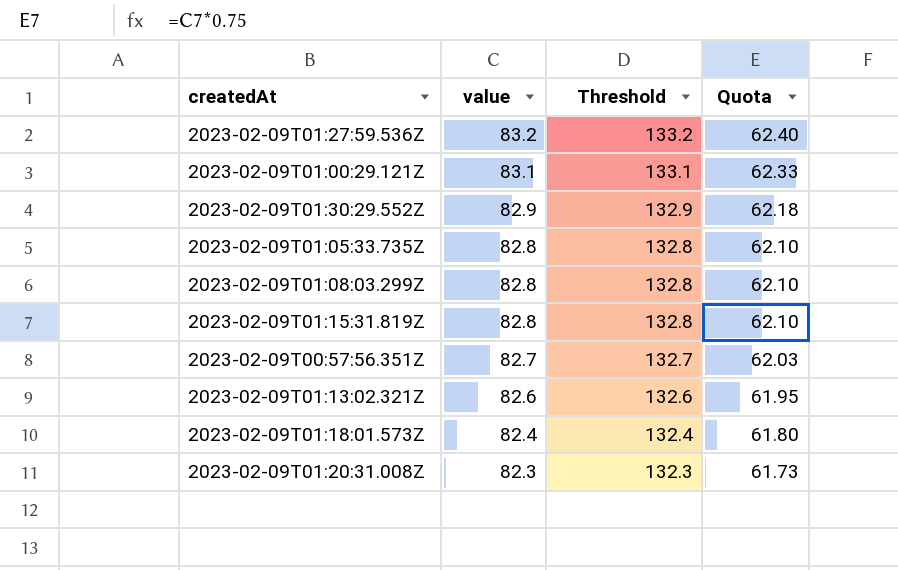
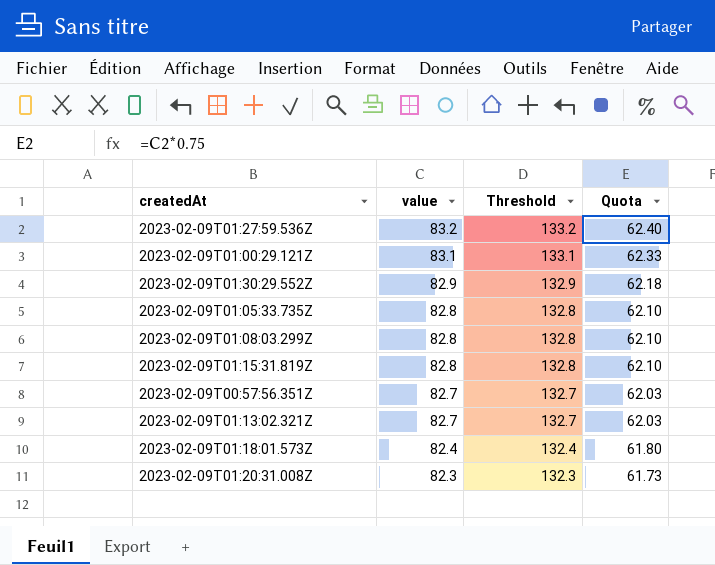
2023-02-09T01:13:02.321Z | value: 82.6 -> 82.7
2023-02-09T01:13:02.321Z | Threshold: 132.6 -> 132.7
2023-02-09T01:13:02.321Z | Quota: 61.95 -> 62.03

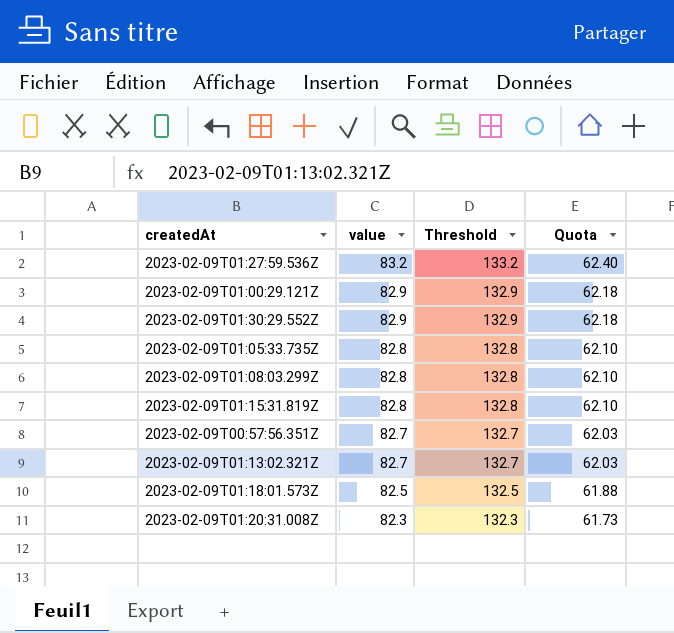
2023-02-09T01:00:29.121Z | value: 83.1 -> 82.9
2023-02-09T01:00:29.121Z | Threshold: 133.1 -> 132.9
2023-02-09T01:00:29.121Z | Quota: 62.33 -> 62.18
2023-02-09T01:18:01.573Z | value: 82.4 -> 82.5
2023-02-09T01:18:01.573Z | Threshold: 132.4 -> 132.5
2023-02-09T01:18:01.573Z | Quota: 61.80 -> 61.88

